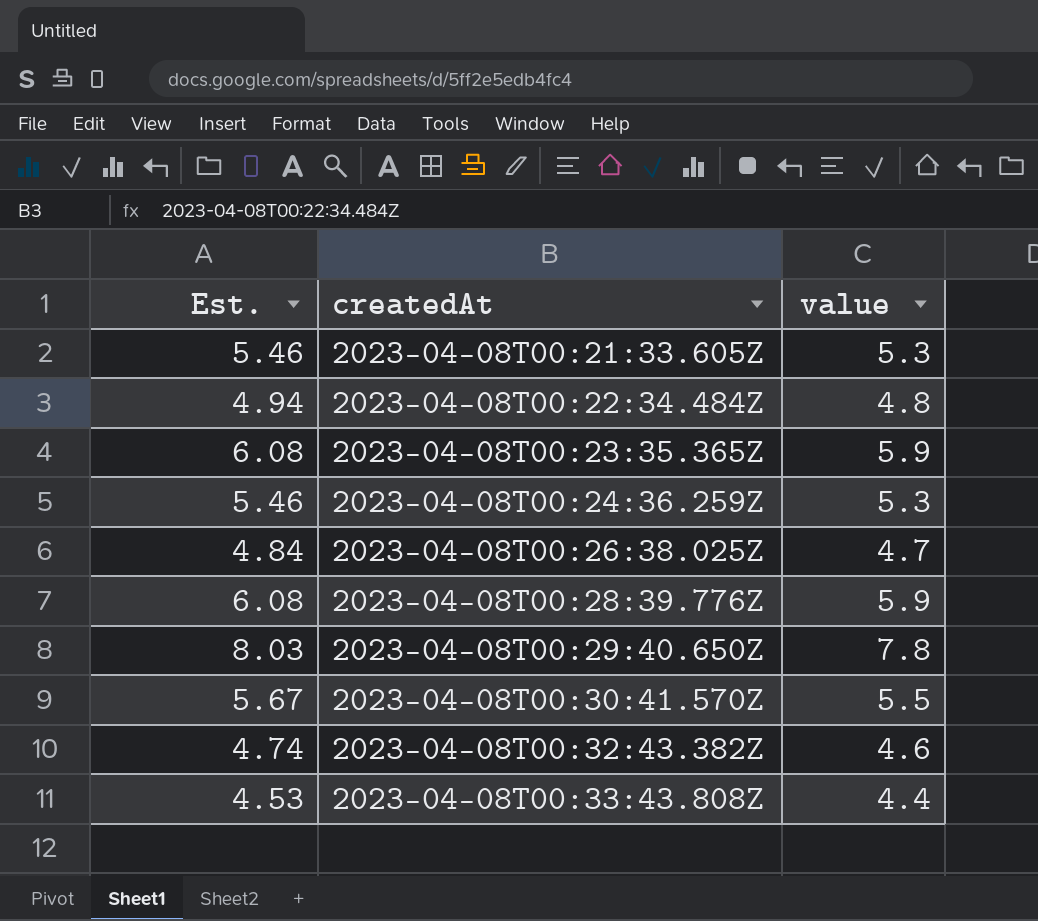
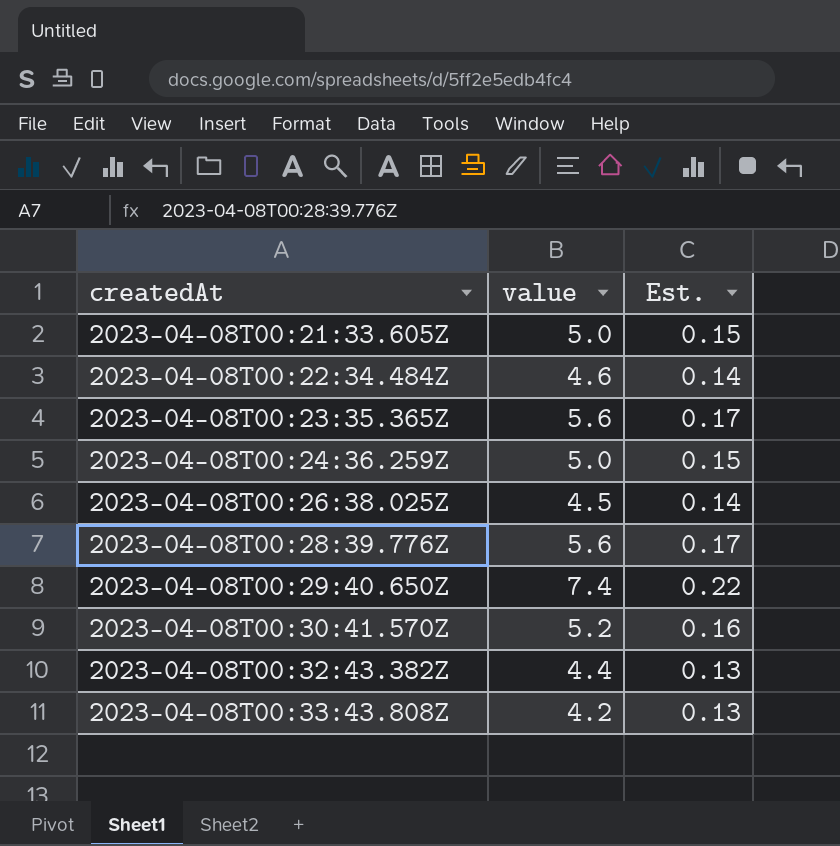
column Est. | formula: [value] * 1.03 -> [value] * 0.03
column Est. | position: 1 -> 3
2023-04-08T00:21:33.605Z | value: 5.3 -> 5.0
2023-04-08T00:22:34.484Z | value: 4.8 -> 4.6
2023-04-08T00:23:35.365Z | value: 5.9 -> 5.6
2023-04-08T00:24:36.259Z | value: 5.3 -> 5.0
2023-04-08T00:26:38.025Z | value: 4.7 -> 4.5
2023-04-08T00:28:39.776Z | value: 5.9 -> 5.6
2023-04-08T00:29:40.650Z | value: 7.8 -> 7.4
2023-04-08T00:30:41.570Z | value: 5.5 -> 5.2
2023-04-08T00:32:43.382Z | value: 4.6 -> 4.4
2023-04-08T00:33:43.808Z | value: 4.4 -> 4.2

